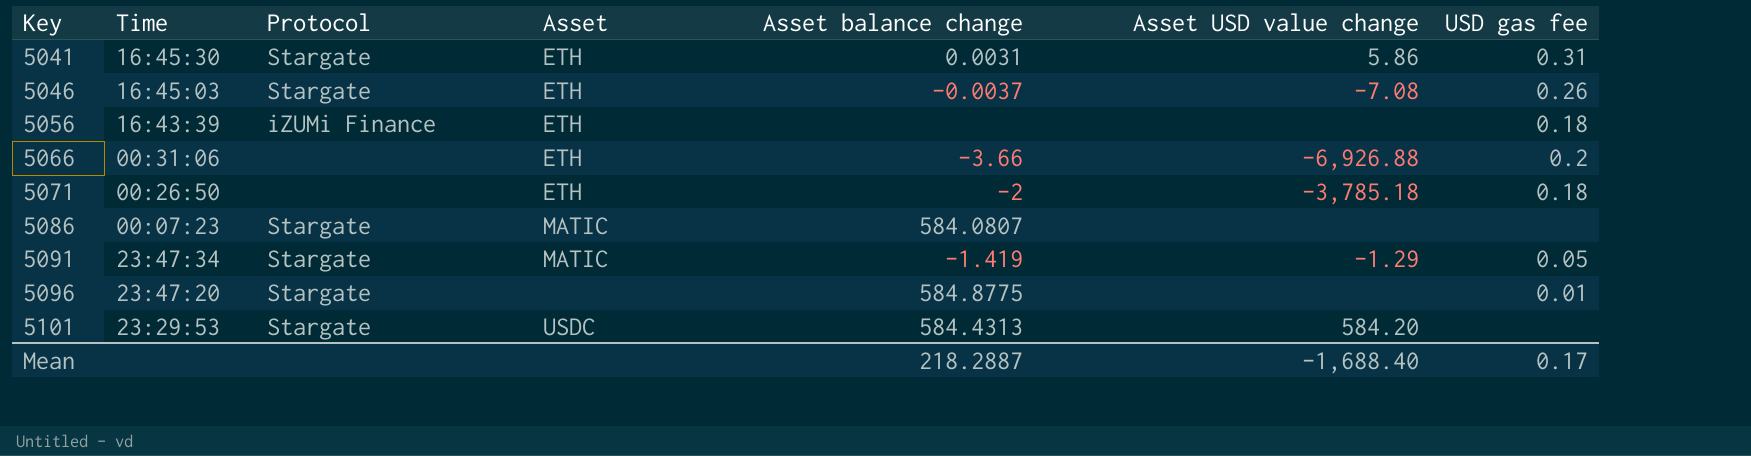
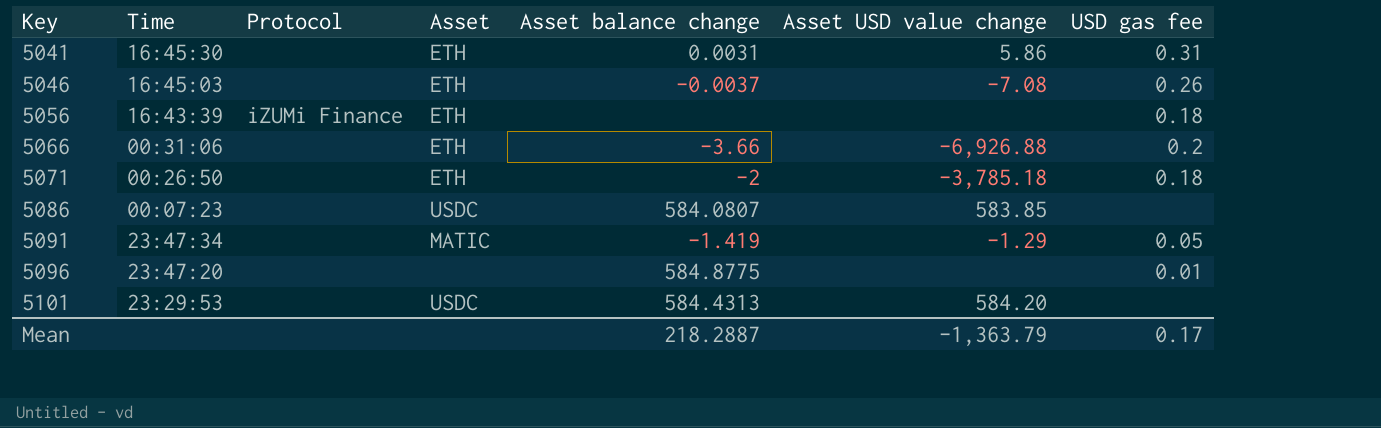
5041 | Protocol: Stargate -> none
5046 | Protocol: Stargate -> none
5086 | Protocol: Stargate -> none
5086 | Asset: MATIC -> USDC
5086 | Asset USD value change: none -> 583.85
5091 | Protocol: Stargate -> none
5096 | Protocol: Stargate -> none
5101 | Protocol: Stargate -> none
Mean | Asset USD value change: -1,688.40 -> -1,363.79

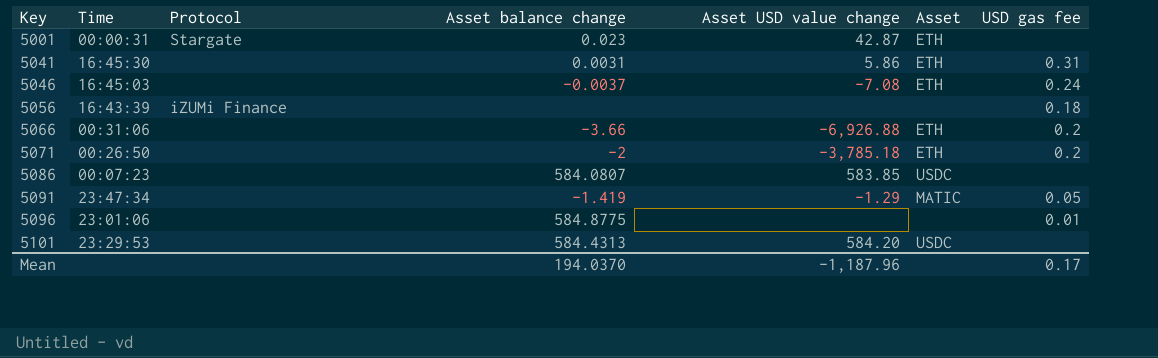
column Asset | position: 4 -> 6
row 5001: none -> 00:00:31 | Stargate | 0.023 | 42.87 | ETH | none
5046 | USD gas fee: 0.26 -> 0.24
5056 | Asset: ETH -> none
5071 | USD gas fee: 0.18 -> 0.2
5096 | Time: 23:47:20 -> 23:01:06
Mean | Asset balance change: 218.2887 -> 194.0370
Mean | Asset USD value change: -1,363.79 -> -1,187.96

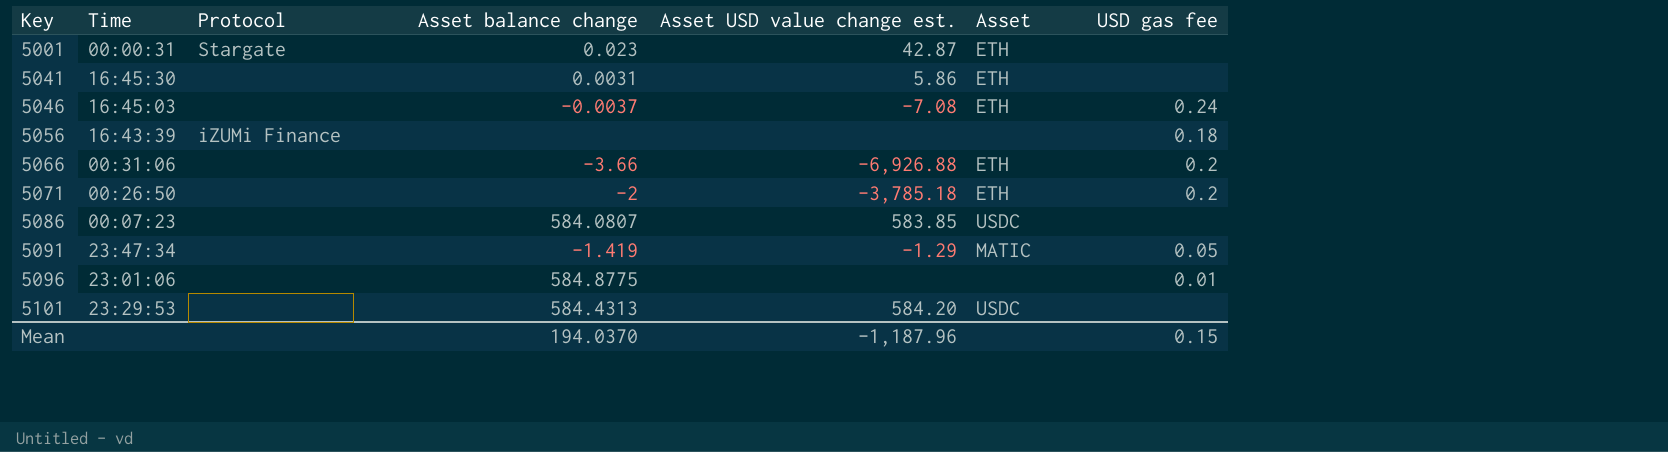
column name: Asset USD value change -> Asset USD value change est.
5041 | USD gas fee: 0.31 -> none
Mean | USD gas fee: 0.17 -> 0.15

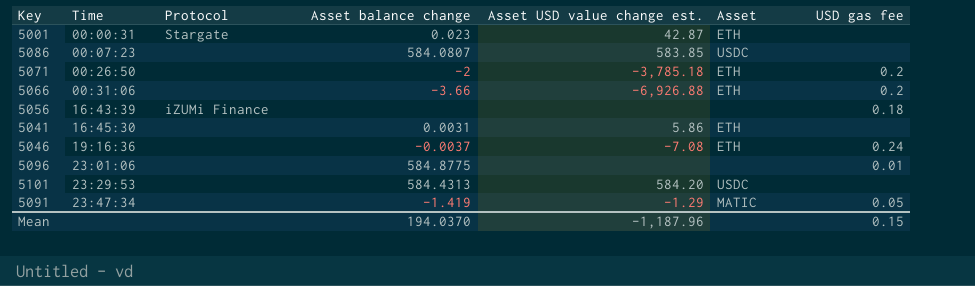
row order: Key ascending -> Time ascending
5046 | Time: 16:45:03 -> 19:16:36

